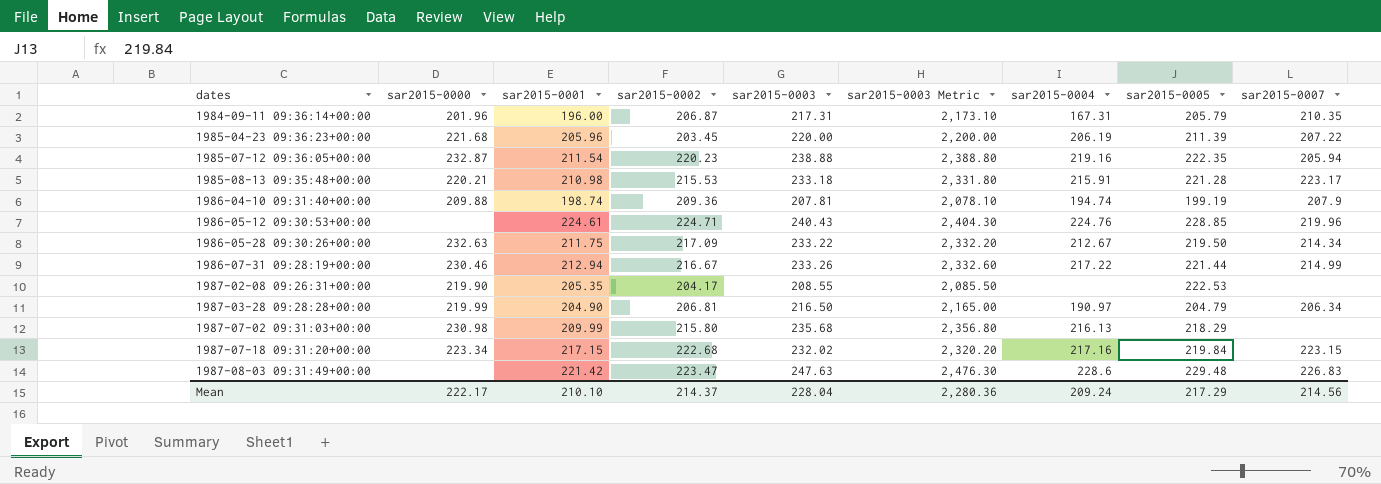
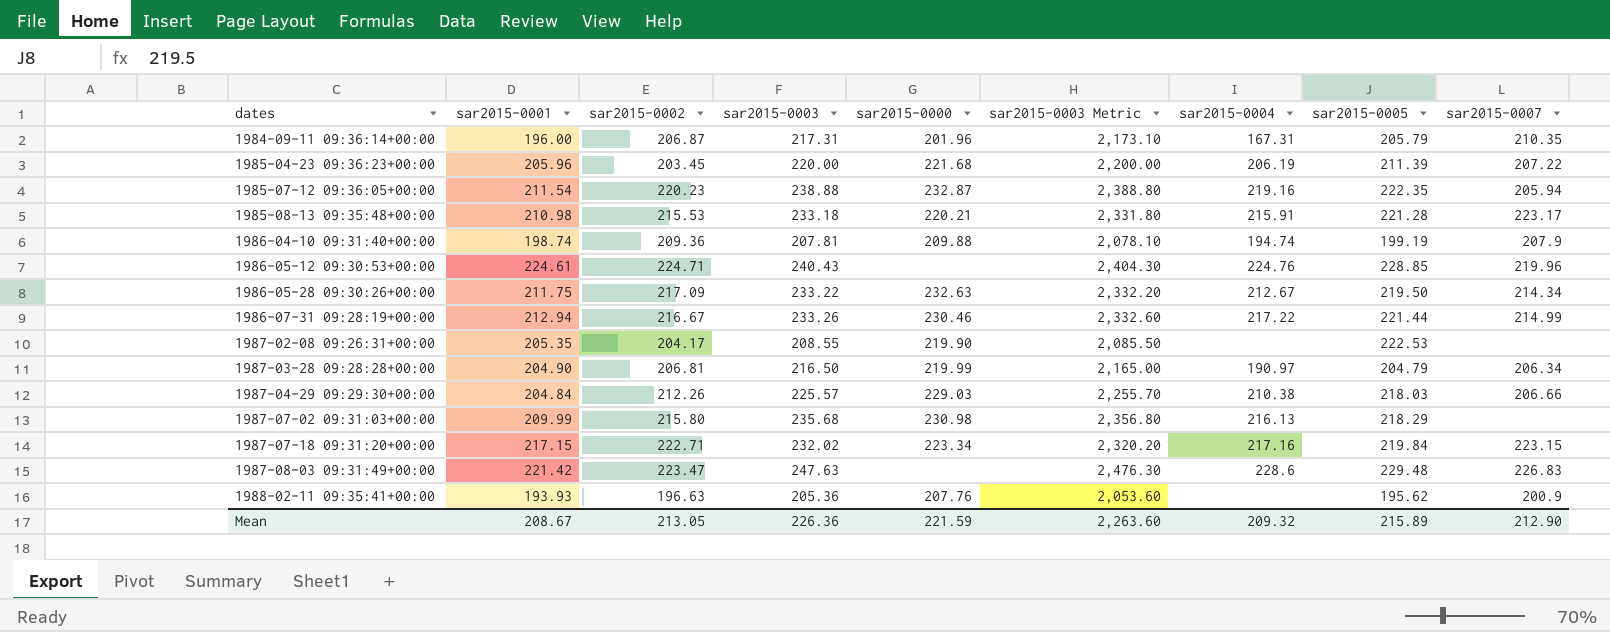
column sar2015-0000 | position: 2 -> 5
row 1987-04-29 09:29:30+00:00: none -> 204.84 | 212.26 | 225.57 | 229.03 | 2,255.70 | 210.38 | 218.03 | 206.66
1987-07-18 09:31:20+00:00 | sar2015-0002: 222.68 -> 222.71
row 1988-02-11 09:35:41+00:00: none -> 193.93 | 196.63 | 205.36 | 207.76 | 2,053.60 | none | 195.62 | 200.9
Mean | sar2015-0001: 210.10 -> 208.67
Mean | sar2015-0002: 214.37 -> 213.05
Mean | sar2015-0003: 228.04 -> 226.36
Mean | sar2015-0000: 222.17 -> 221.59
Mean | sar2015-0003 Metric: 2,280.36 -> 2,263.60
Mean | sar2015-0004: 209.24 -> 209.32
Mean | sar2015-0005: 217.29 -> 215.89
Mean | sar2015-0007: 214.56 -> 212.90

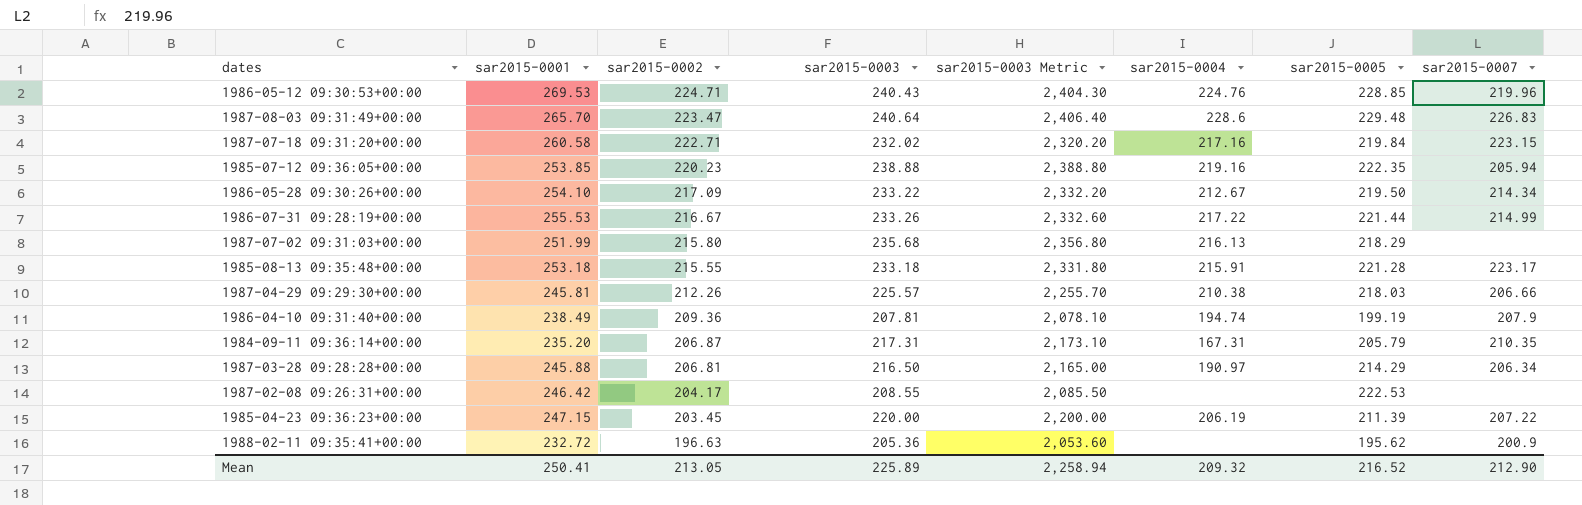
row order: dates ascending -> sar2015-0002 descending
column sar2015-0000 | position: 5 -> none
1986-05-12 09:30:53+00:00 | sar2015-0001: 224.61 -> 269.53
1987-08-03 09:31:49+00:00 | sar2015-0001: 221.42 -> 265.70
1987-08-03 09:31:49+00:00 | sar2015-0003: 247.63 -> 240.64
1987-08-03 09:31:49+00:00 | sar2015-0003 Metric: 2,476.30 -> 2,406.40
1987-07-18 09:31:20+00:00 | sar2015-0001: 217.15 -> 260.58
1985-07-12 09:36:05+00:00 | sar2015-0001: 211.54 -> 253.85
1986-05-28 09:30:26+00:00 | sar2015-0001: 211.75 -> 254.10
1986-07-31 09:28:19+00:00 | sar2015-0001: 212.94 -> 255.53
1987-07-02 09:31:03+00:00 | sar2015-0001: 209.99 -> 251.99
1985-08-13 09:35:48+00:00 | sar2015-0001: 210.98 -> 253.18
1985-08-13 09:35:48+00:00 | sar2015-0002: 215.53 -> 215.55
1987-04-29 09:29:30+00:00 | sar2015-0001: 204.84 -> 245.81
1986-04-10 09:31:40+00:00 | sar2015-0001: 198.74 -> 238.49
1984-09-11 09:36:14+00:00 | sar2015-0001: 196.00 -> 235.20
1987-03-28 09:28:28+00:00 | sar2015-0001: 204.90 -> 245.88
1987-03-28 09:28:28+00:00 | sar2015-0005: 204.79 -> 214.29
1987-02-08 09:26:31+00:00 | sar2015-0001: 205.35 -> 246.42
1985-04-23 09:36:23+00:00 | sar2015-0001: 205.96 -> 247.15
1988-02-11 09:35:41+00:00 | sar2015-0001: 193.93 -> 232.72
Mean | sar2015-0001: 208.67 -> 250.41
Mean | sar2015-0003: 226.36 -> 225.89
Mean | sar2015-0003 Metric: 2,263.60 -> 2,258.94
Mean | sar2015-0005: 215.89 -> 216.52

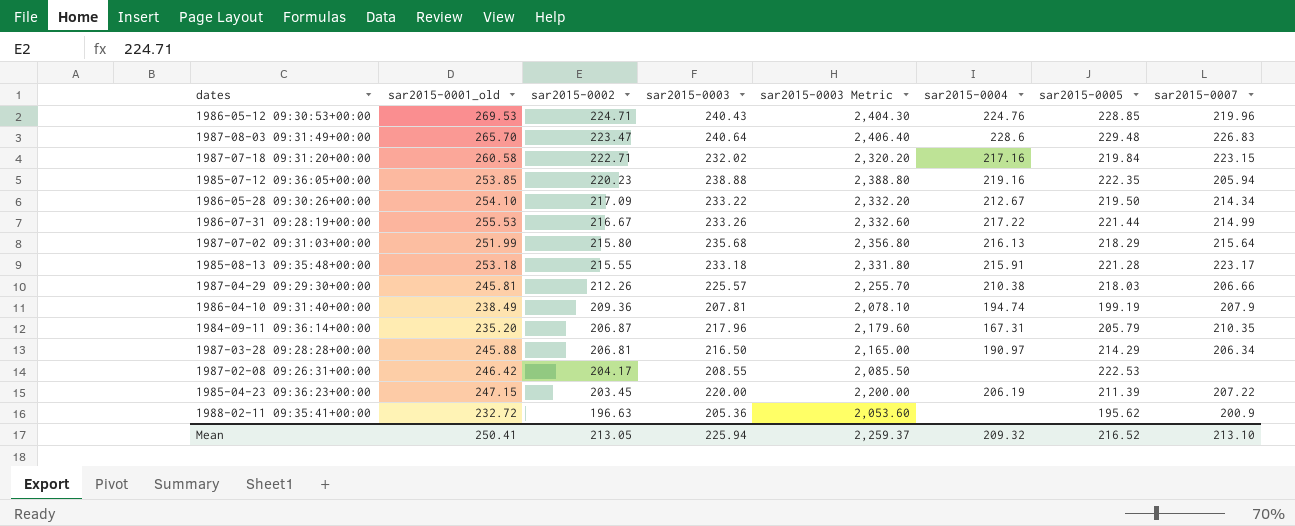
column name: sar2015-0001 -> sar2015-0001_old
1987-07-02 09:31:03+00:00 | sar2015-0007: none -> 215.64
1984-09-11 09:36:14+00:00 | sar2015-0003: 217.31 -> 217.96
1984-09-11 09:36:14+00:00 | sar2015-0003 Metric: 2,173.10 -> 2,179.60
Mean | sar2015-0003: 225.89 -> 225.94
Mean | sar2015-0003 Metric: 2,258.94 -> 2,259.37
Mean | sar2015-0007: 212.90 -> 213.10

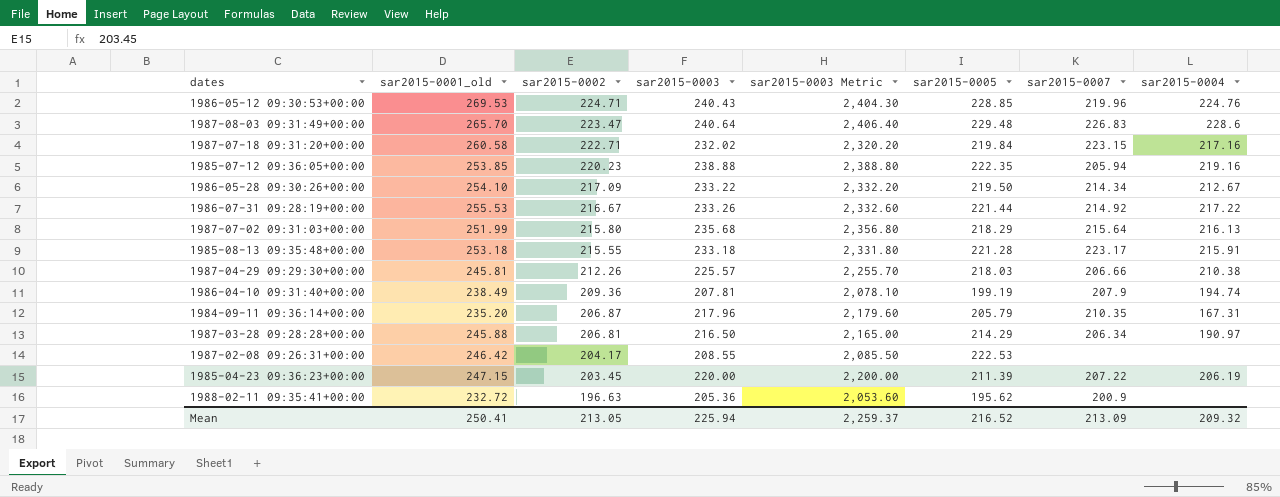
column sar2015-0004 | position: 6 -> 8
1986-07-31 09:28:19+00:00 | sar2015-0007: 214.99 -> 214.92
Mean | sar2015-0007: 213.10 -> 213.09

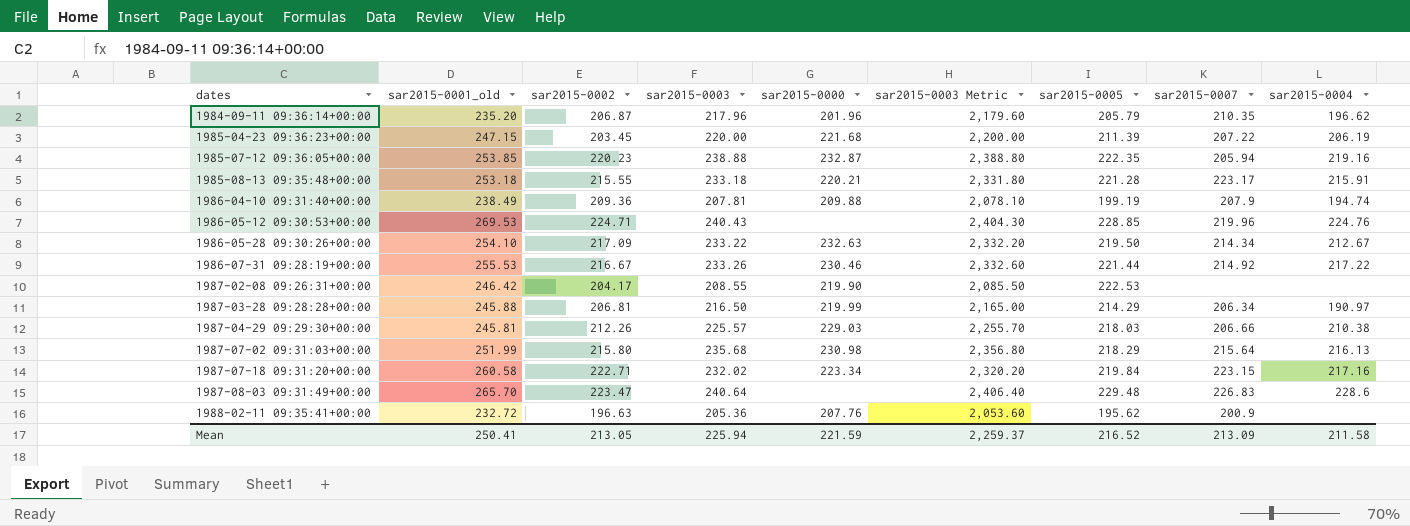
row order: sar2015-0002 descending -> dates ascending
column sar2015-0000 | position: none -> 5
1984-09-11 09:36:14+00:00 | sar2015-0004: 167.31 -> 196.62
Mean | sar2015-0004: 209.32 -> 211.58

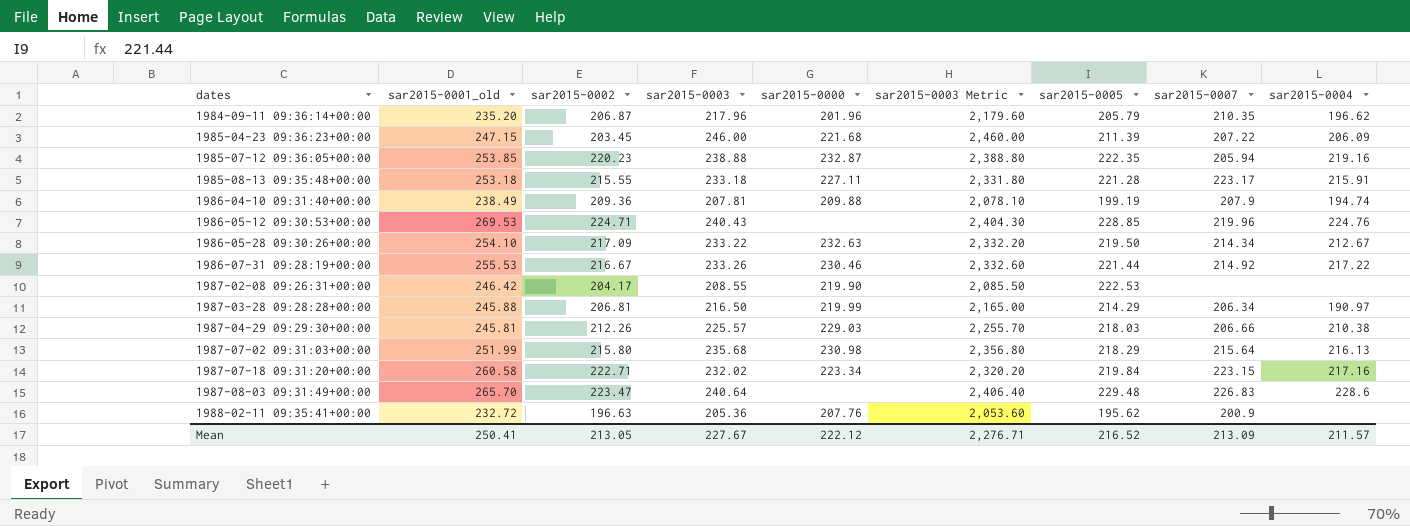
1985-04-23 09:36:23+00:00 | sar2015-0003: 220.00 -> 246.00
1985-04-23 09:36:23+00:00 | sar2015-0003 Metric: 2,200.00 -> 2,460.00
1985-04-23 09:36:23+00:00 | sar2015-0004: 206.19 -> 206.09
1985-08-13 09:35:48+00:00 | sar2015-0000: 220.21 -> 227.11
Mean | sar2015-0003: 225.94 -> 227.67
Mean | sar2015-0000: 221.59 -> 222.12
Mean | sar2015-0003 Metric: 2,259.37 -> 2,276.71
Mean | sar2015-0004: 211.58 -> 211.57

